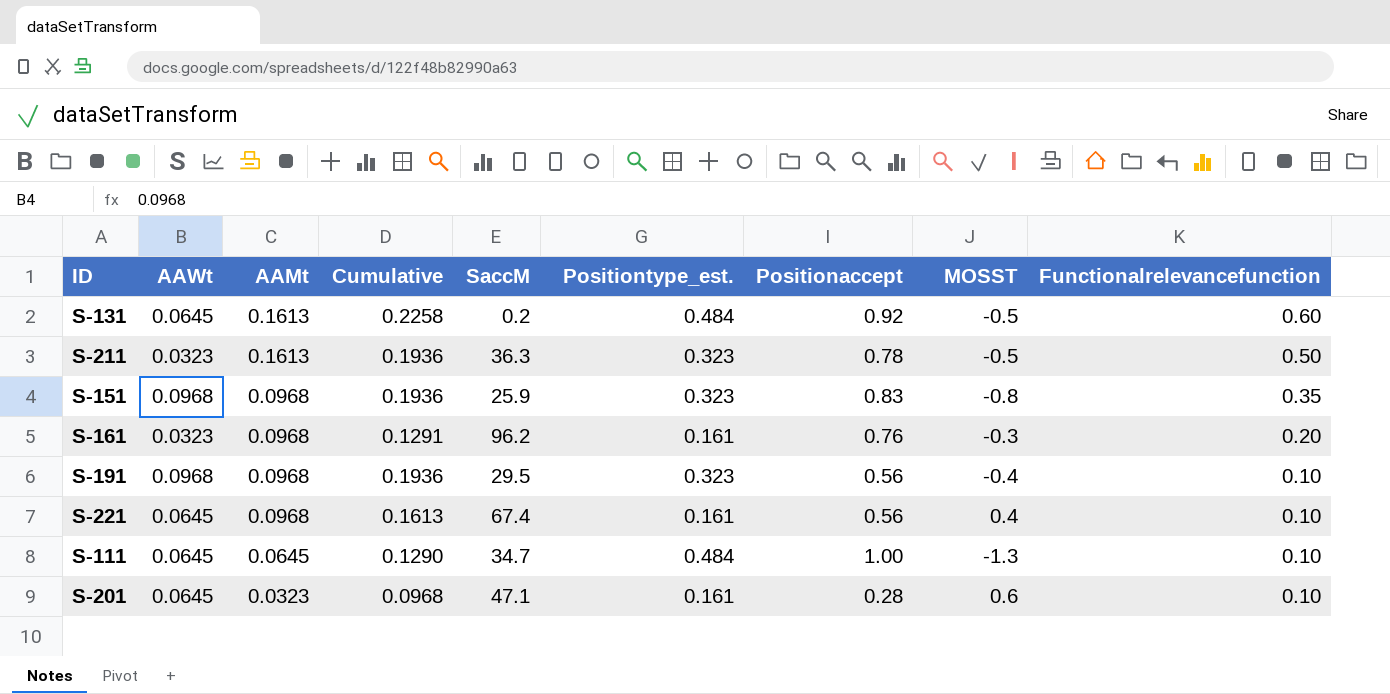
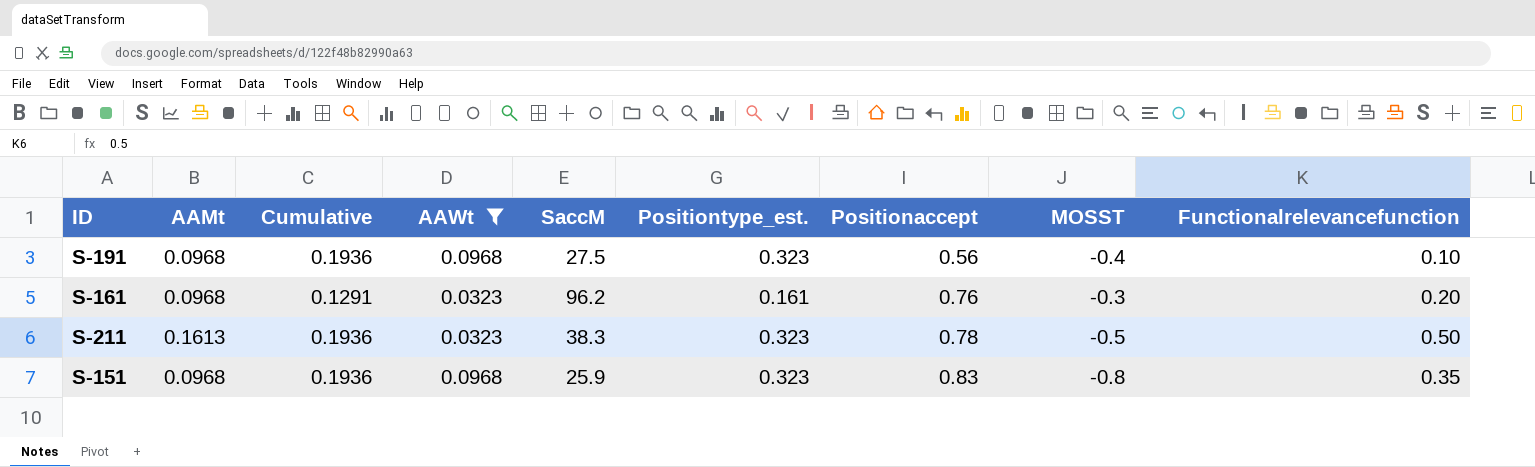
filter: none -> AAWt != 0.0645
row order: AAMt descending -> Positionaccept ascending
column AAWt | position: 2 -> 4
S-191 | SaccM: 29.5 -> 27.5
S-211 | SaccM: 36.3 -> 38.3

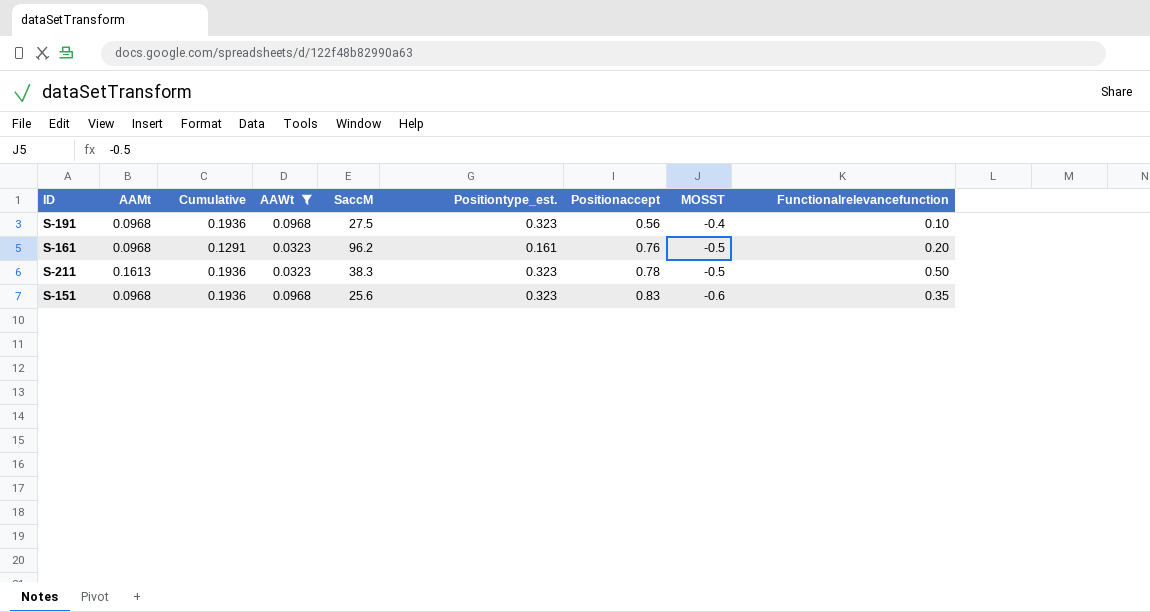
S-161 | MOSST: -0.3 -> -0.5
S-151 | SaccM: 25.9 -> 25.6
S-151 | MOSST: -0.8 -> -0.6

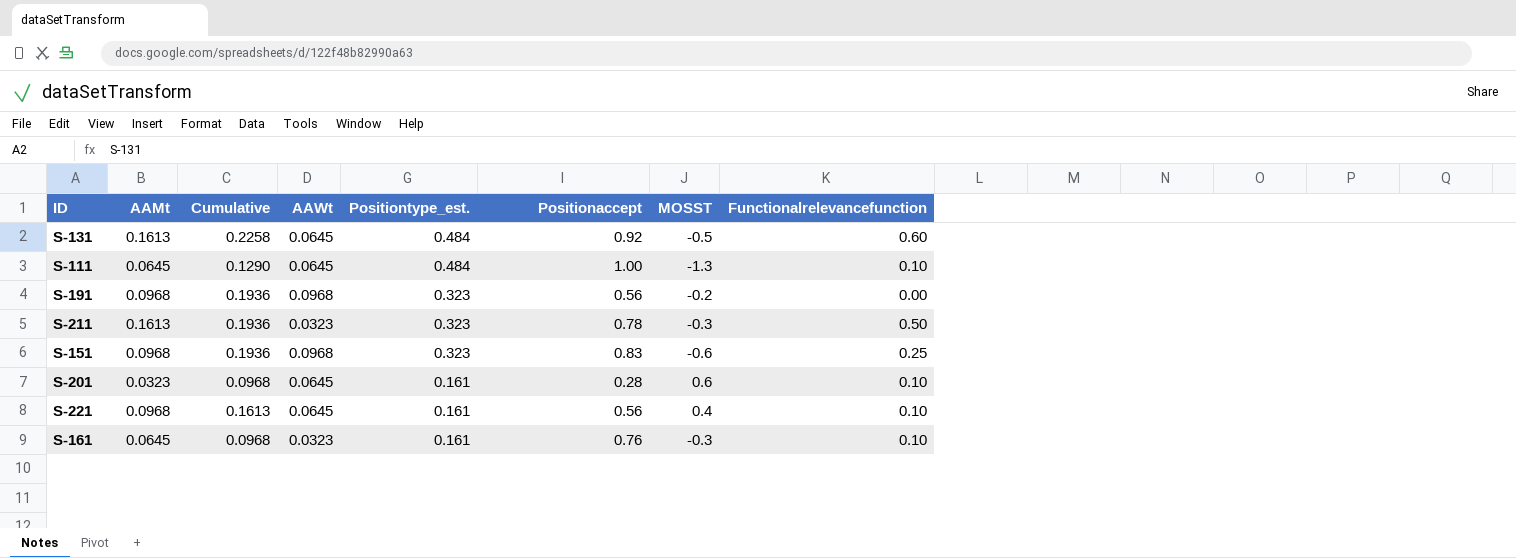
filter: AAWt != 0.0645 -> none
row order: Positionaccept ascending -> Positiontype_est. descending
column SaccM | position: 5 -> none
S-191 | MOSST: -0.4 -> -0.2
S-191 | Functionalrelevancefunction: 0.10 -> 0.00
S-211 | MOSST: -0.5 -> -0.3
S-151 | Functionalrelevancefunction: 0.35 -> 0.25
S-161 | AAMt: 0.0968 -> 0.0645
S-161 | Cumulative: 0.1291 -> 0.0968
S-161 | MOSST: -0.5 -> -0.3
S-161 | Functionalrelevancefunction: 0.20 -> 0.10

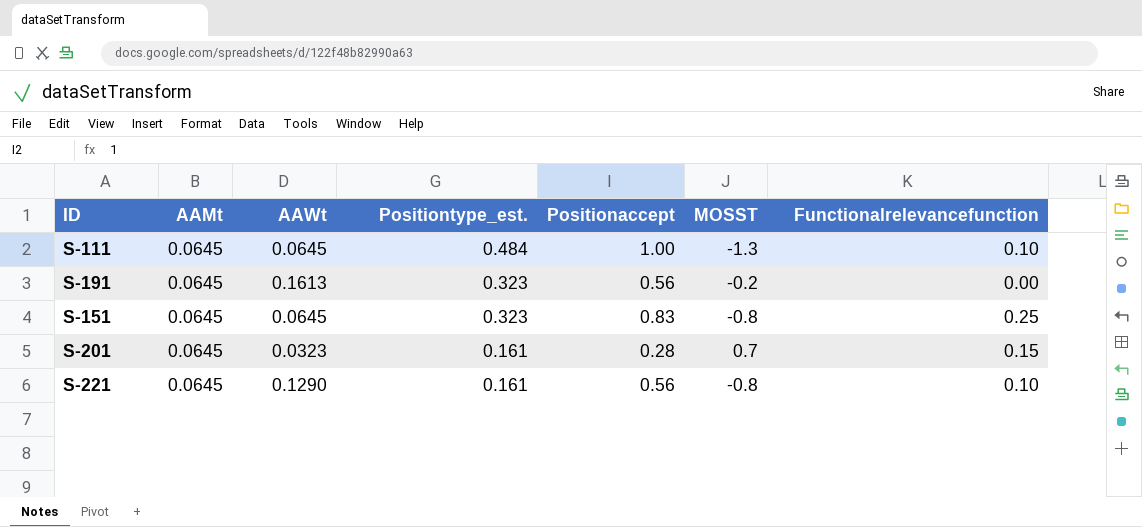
column Cumulative | formula: [AAMt] + [AAWt] -> none
row S-131: 0.1613 | 0.2258 | 0.0645 | 0.484 | 0.92 | -0.5 | 0.60 -> none
row S-211: 0.1613 | 0.1936 | 0.0323 | 0.323 | 0.78 | -0.3 | 0.50 -> none
row S-161: 0.0645 | 0.0968 | 0.0323 | 0.161 | 0.76 | -0.3 | 0.10 -> none
S-191 | AAMt: 0.0968 -> 0.0645
S-191 | AAWt: 0.0968 -> 0.1613
S-151 | AAMt: 0.0968 -> 0.0645
S-151 | AAWt: 0.0968 -> 0.0645
S-151 | MOSST: -0.6 -> -0.8
S-201 | AAMt: 0.0323 -> 0.0645
S-201 | AAWt: 0.0645 -> 0.0323
S-201 | MOSST: 0.6 -> 0.7
S-201 | Functionalrelevancefunction: 0.10 -> 0.15
S-221 | AAMt: 0.0968 -> 0.0645
S-221 | AAWt: 0.0645 -> 0.1290
S-221 | MOSST: 0.4 -> -0.8

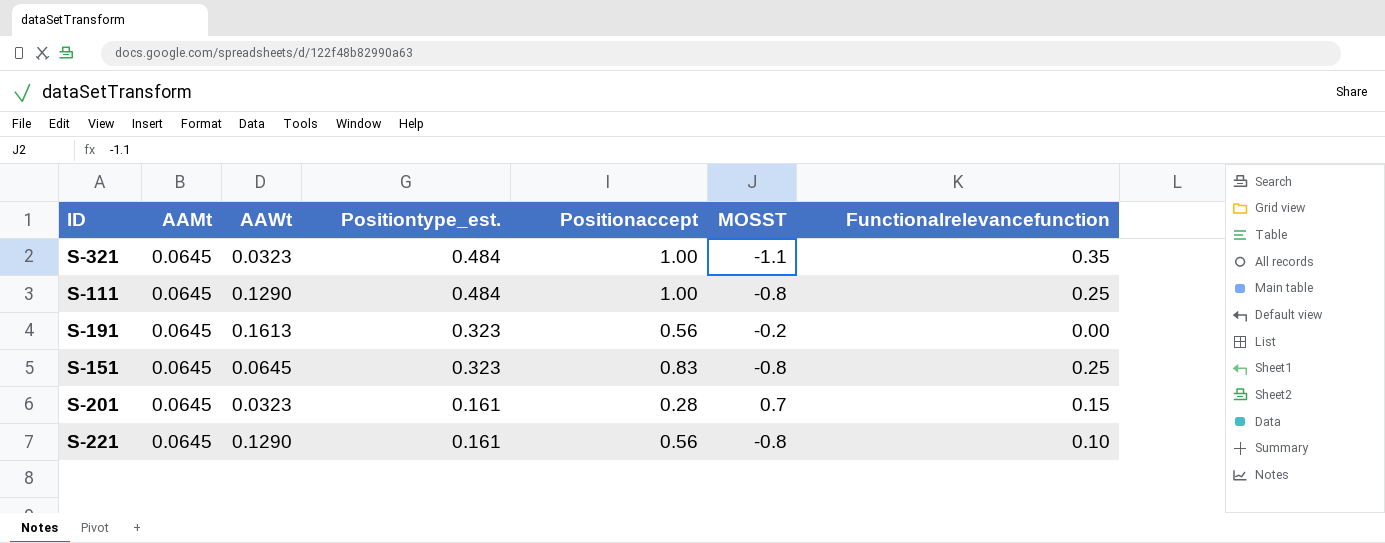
row S-321: none -> 0.0645 | 0.0323 | 0.484 | 1.00 | -1.1 | 0.35
S-111 | AAWt: 0.0645 -> 0.1290
S-111 | MOSST: -1.3 -> -0.8
S-111 | Functionalrelevancefunction: 0.10 -> 0.25

